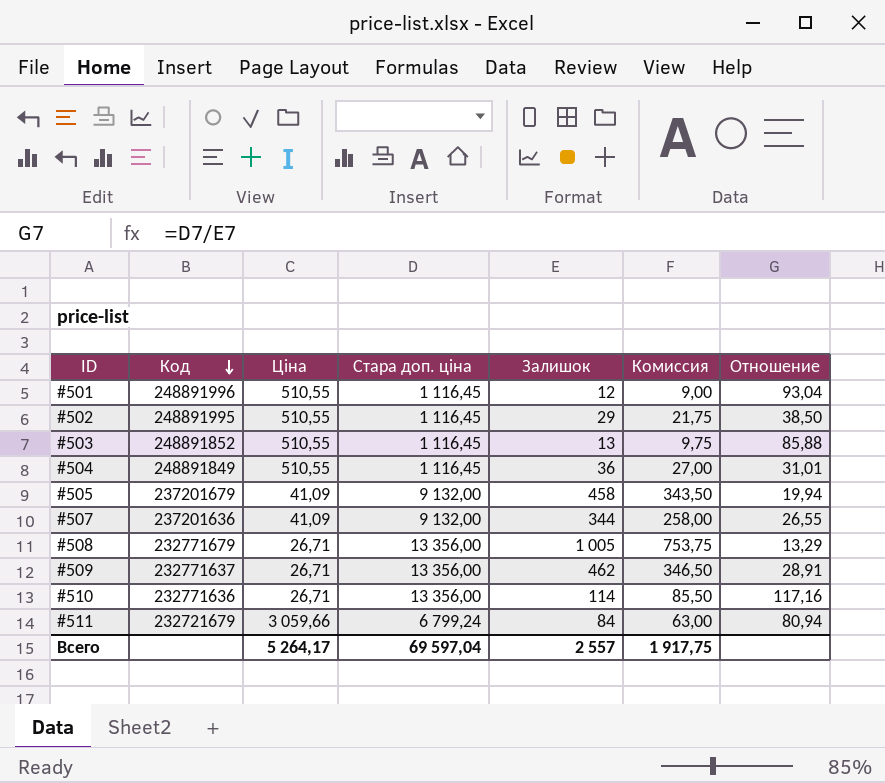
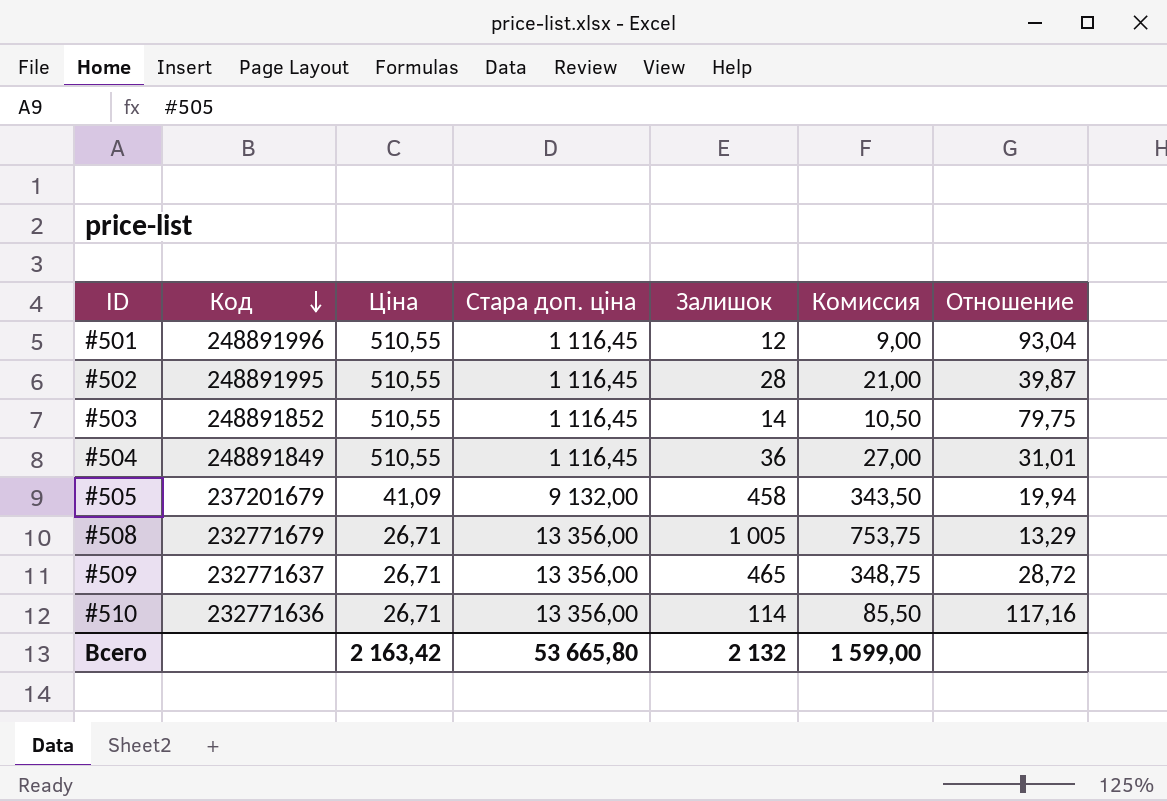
row #507: 237201636 | 41,09 | 9 132,00 | 344 | 258,00 | 26,55 -> none
row #511: 232721679 | 3 059,66 | 6 799,24 | 84 | 63,00 | 80,94 -> none
#502 | Залишок: 29 -> 28
#502 | Комиссия: 21,75 -> 21,00
#502 | Отношение: 38,50 -> 39,87
#503 | Залишок: 13 -> 14
#503 | Комиссия: 9,75 -> 10,50
#503 | Отношение: 85,88 -> 79,75
#509 | Залишок: 462 -> 465
#509 | Комиссия: 346,50 -> 348,75
#509 | Отношение: 28,91 -> 28,72
Всего | Ціна: 5 264,17 -> 2 163,42
Всего | Стара доп. ціна: 69 597,04 -> 53 665,80
Всего | Залишок: 2 557 -> 2 132
Всего | Комиссия: 1 917,75 -> 1 599,00

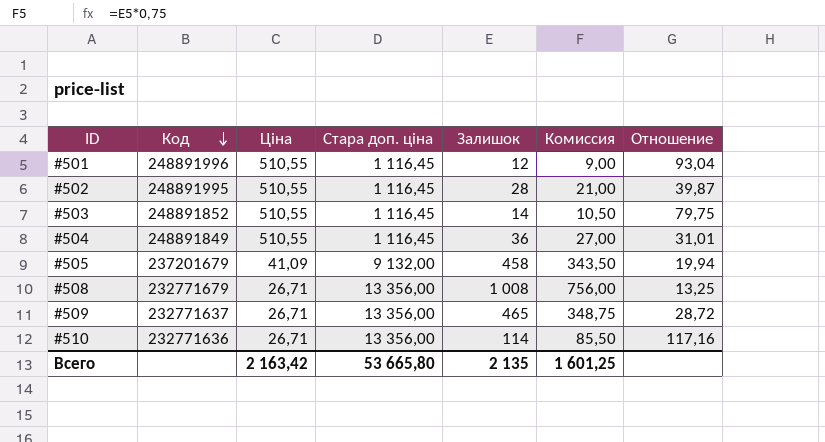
#508 | Залишок: 1 005 -> 1 008
#508 | Комиссия: 753,75 -> 756,00
#508 | Отношение: 13,29 -> 13,25
Всего | Залишок: 2 132 -> 2 135
Всего | Комиссия: 1 599,00 -> 1 601,25

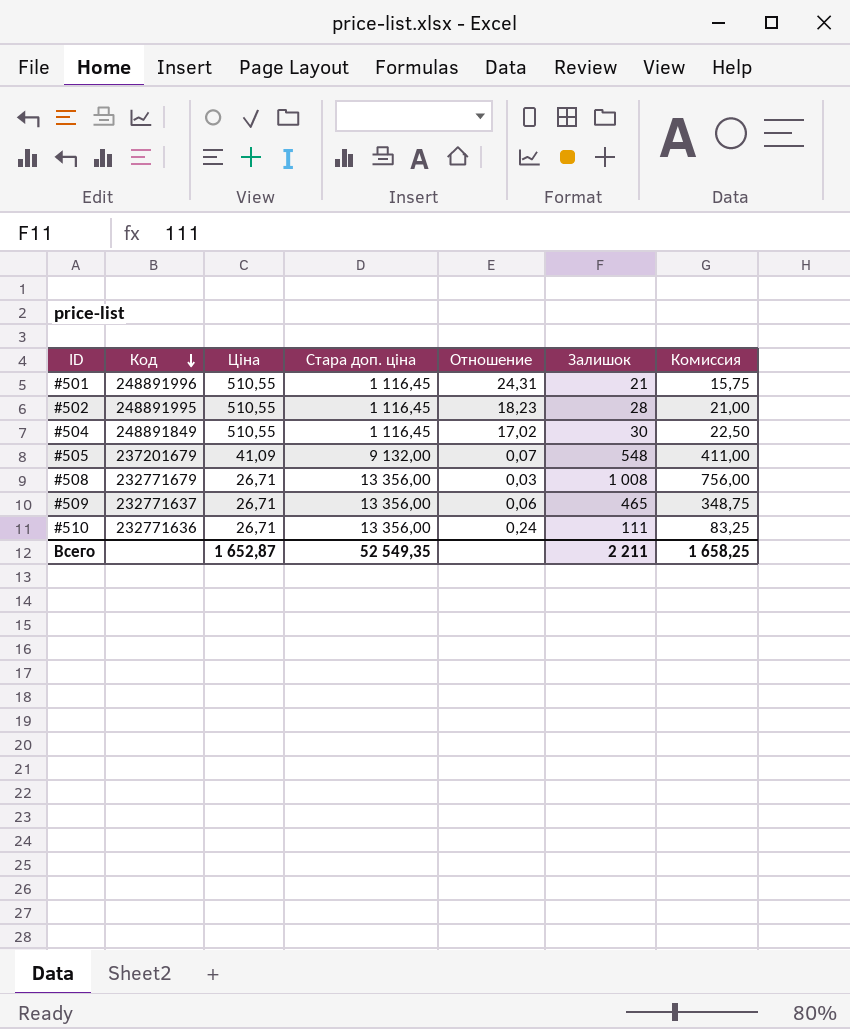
column Отношение | formula: [Стара доп. ціна] / [Залишок] -> [Ціна] / [Залишок]
column Отношение | position: 7 -> 5
row #503: 248891852 | 510,55 | 1 116,45 | 14 | 10,50 | 79,75 -> none
#501 | Залишок: 12 -> 21
#501 | Комиссия: 9,00 -> 15,75
#504 | Залишок: 36 -> 30
#504 | Комиссия: 27,00 -> 22,50
#505 | Залишок: 458 -> 548
#505 | Комиссия: 343,50 -> 411,00
#510 | Залишок: 114 -> 111
#510 | Комиссия: 85,50 -> 83,25
Всего | Ціна: 2 163,42 -> 1 652,87
Всего | Стара доп. ціна: 53 665,80 -> 52 549,35
Всего | Залишок: 2 135 -> 2 211
Всего | Комиссия: 1 601,25 -> 1 658,25

